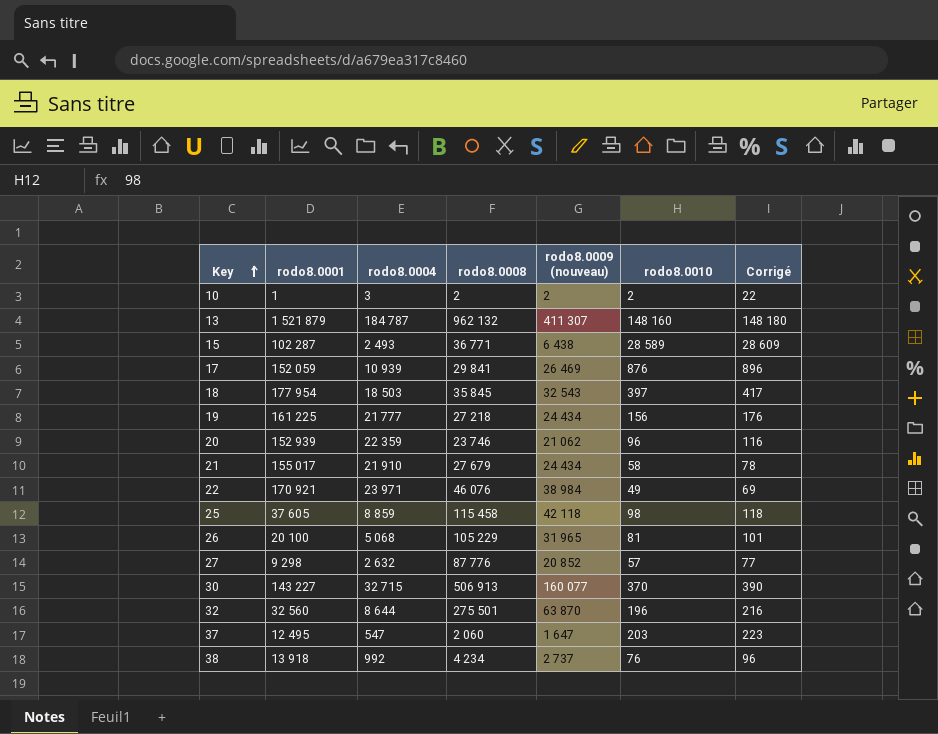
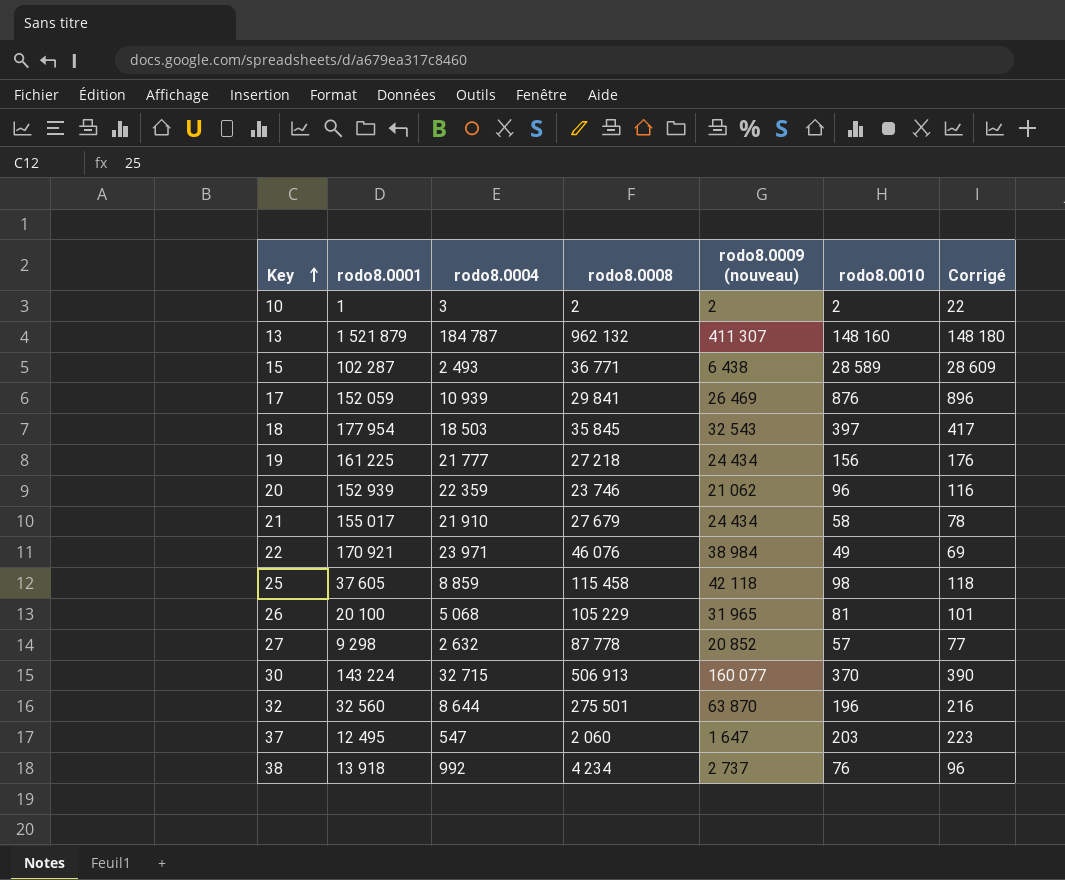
27 | rodo8.0008: 87 776 -> 87 778
30 | rodo8.0001: 143 227 -> 143 224

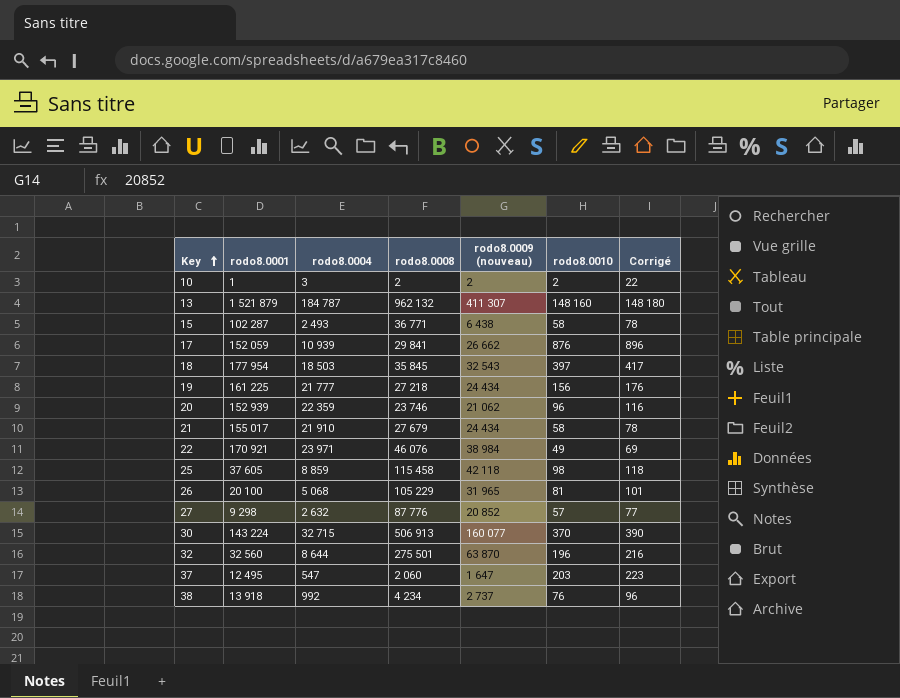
15 | rodo8.0010: 28 589 -> 58
15 | Corrigé: 28 609 -> 78
17 | rodo8.0009 (nouveau): 26 469 -> 26 662
27 | rodo8.0008: 87 778 -> 87 776

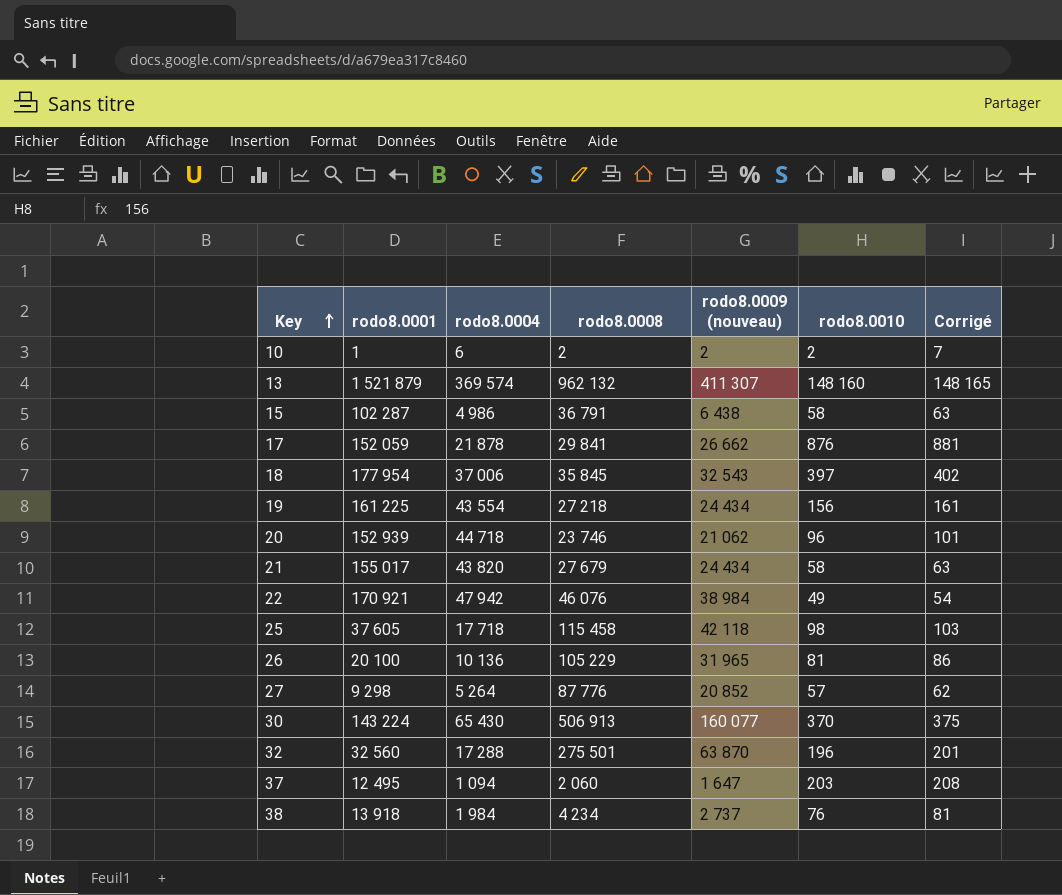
column Corrigé | formula: [rodo8.0010] + 20 -> [rodo8.0010] + 5
10 | rodo8.0004: 3 -> 6
13 | rodo8.0004: 184 787 -> 369 574
15 | rodo8.0004: 2 493 -> 4 986
15 | rodo8.0008: 36 771 -> 36 791
17 | rodo8.0004: 10 939 -> 21 878
18 | rodo8.0004: 18 503 -> 37 006
19 | rodo8.0004: 21 777 -> 43 554
20 | rodo8.0004: 22 359 -> 44 718
21 | rodo8.0004: 21 910 -> 43 820
22 | rodo8.0004: 23 971 -> 47 942
25 | rodo8.0004: 8 859 -> 17 718
26 | rodo8.0004: 5 068 -> 10 136
27 | rodo8.0004: 2 632 -> 5 264
30 | rodo8.0004: 32 715 -> 65 430
32 | rodo8.0004: 8 644 -> 17 288
37 | rodo8.0004: 547 -> 1 094
38 | rodo8.0004: 992 -> 1 984

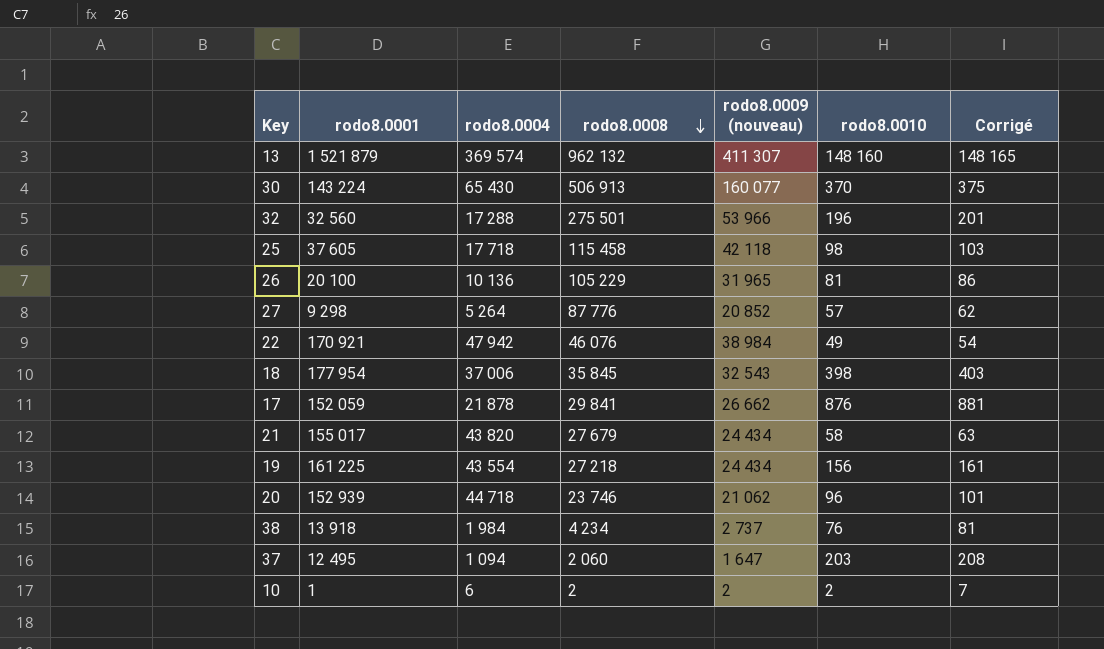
row order: Key ascending -> rodo8.0008 descending
row 15: 102 287 | 4 986 | 36 791 | 6 438 | 58 | 63 -> none
32 | rodo8.0009 (nouveau): 63 870 -> 53 966
18 | rodo8.0010: 397 -> 398
18 | Corrigé: 402 -> 403

